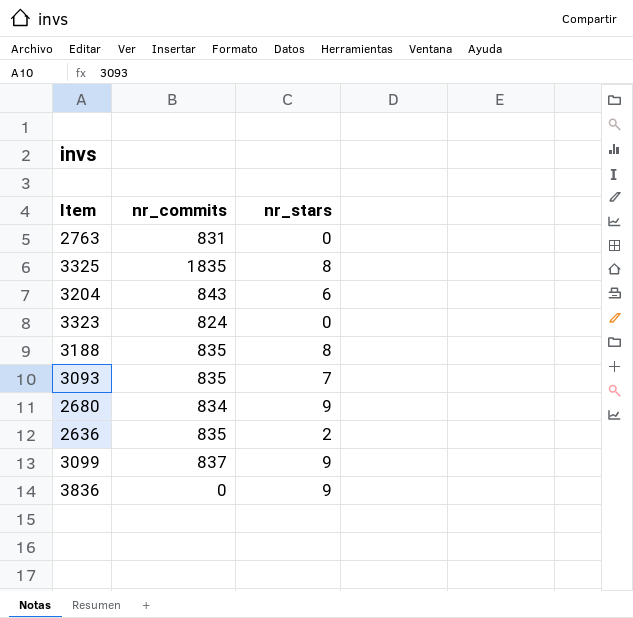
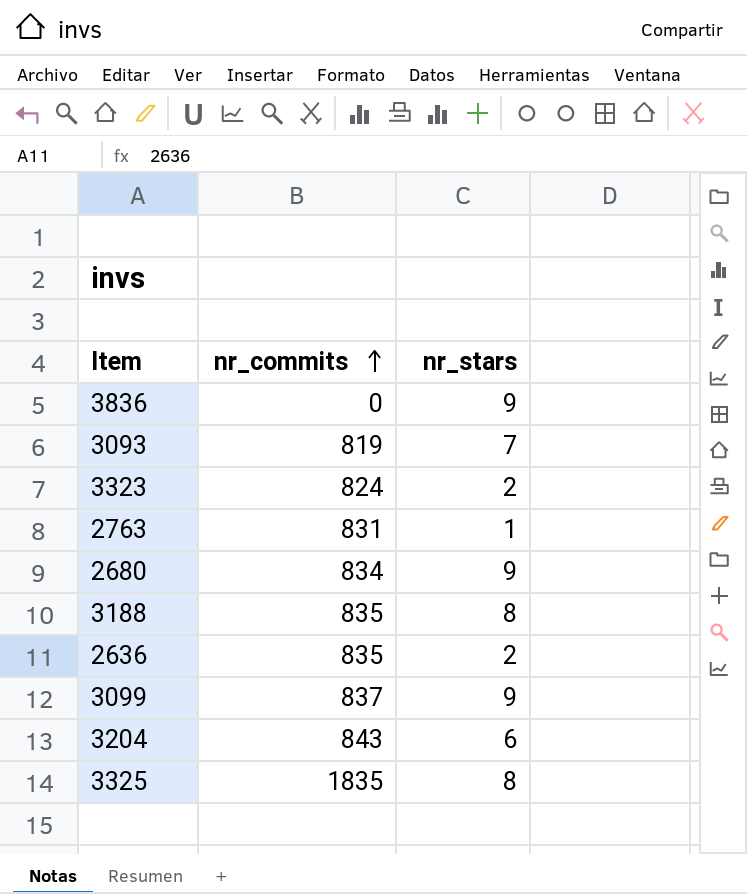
row order: none -> nr_commits ascending
3093 | nr_commits: 835 -> 819
3323 | nr_stars: 0 -> 2
2763 | nr_stars: 0 -> 1

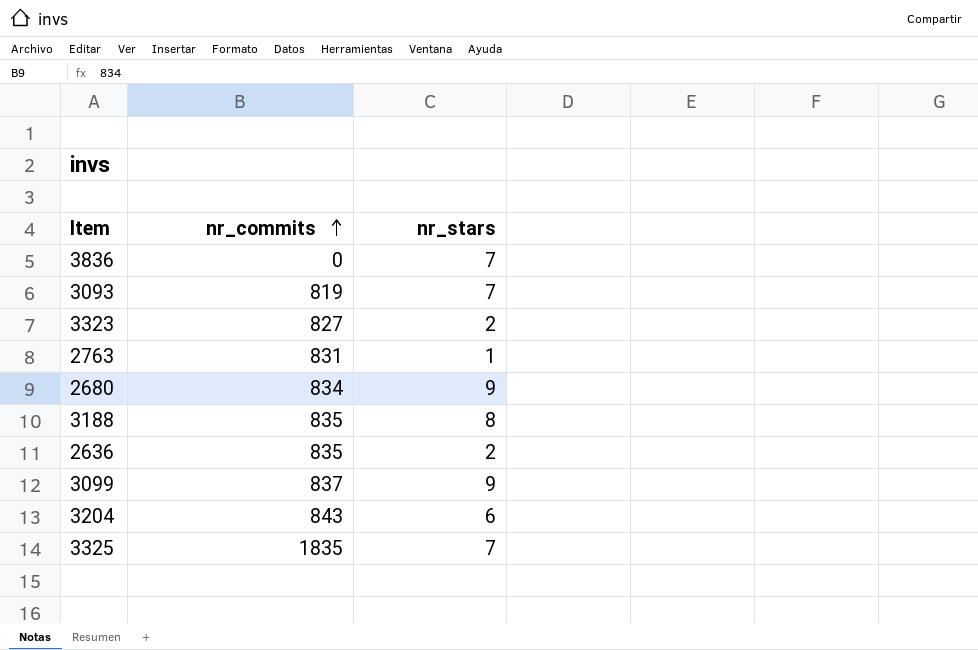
3836 | nr_stars: 9 -> 7
3323 | nr_commits: 824 -> 827
3325 | nr_stars: 8 -> 7

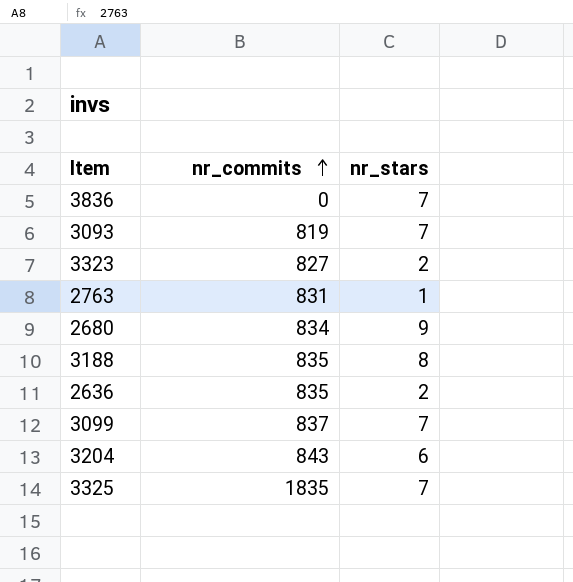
3099 | nr_stars: 9 -> 7

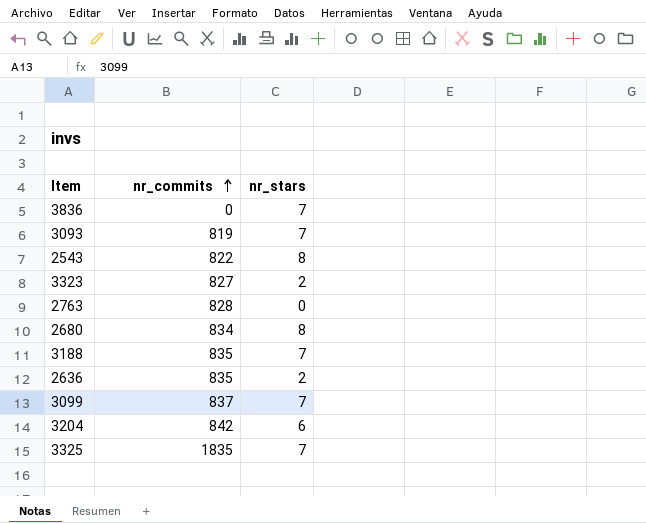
row 2543: none -> 822 | 8
2763 | nr_commits: 831 -> 828
2763 | nr_stars: 1 -> 0
2680 | nr_stars: 9 -> 8
3188 | nr_stars: 8 -> 7
3204 | nr_commits: 843 -> 842

